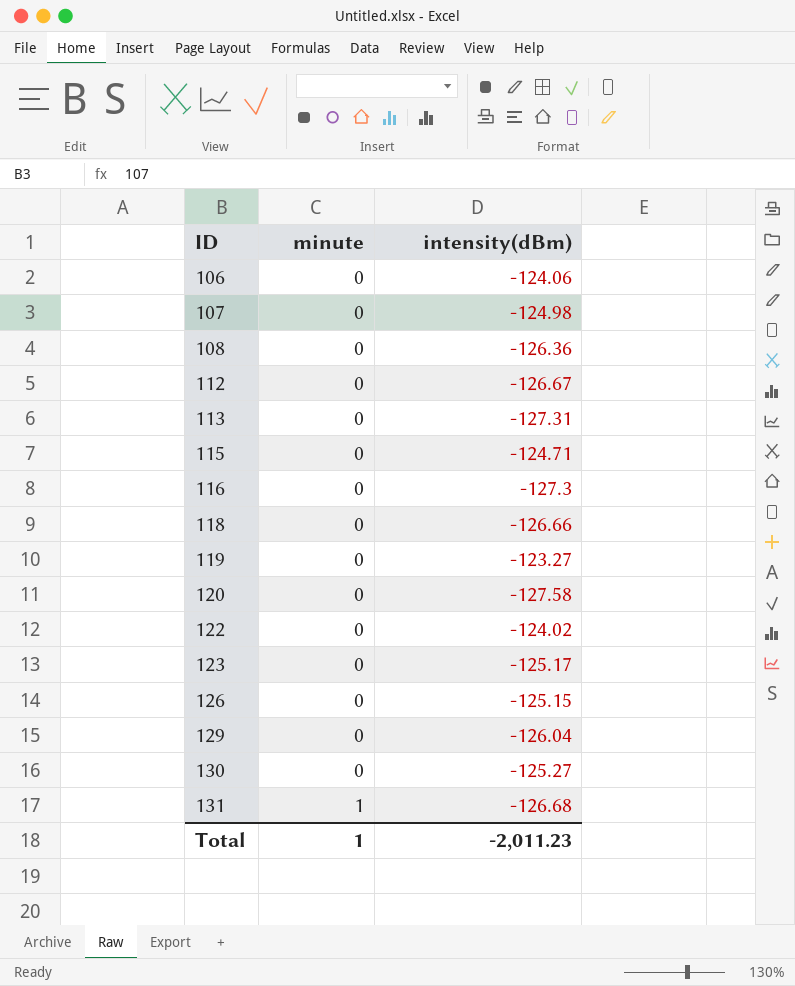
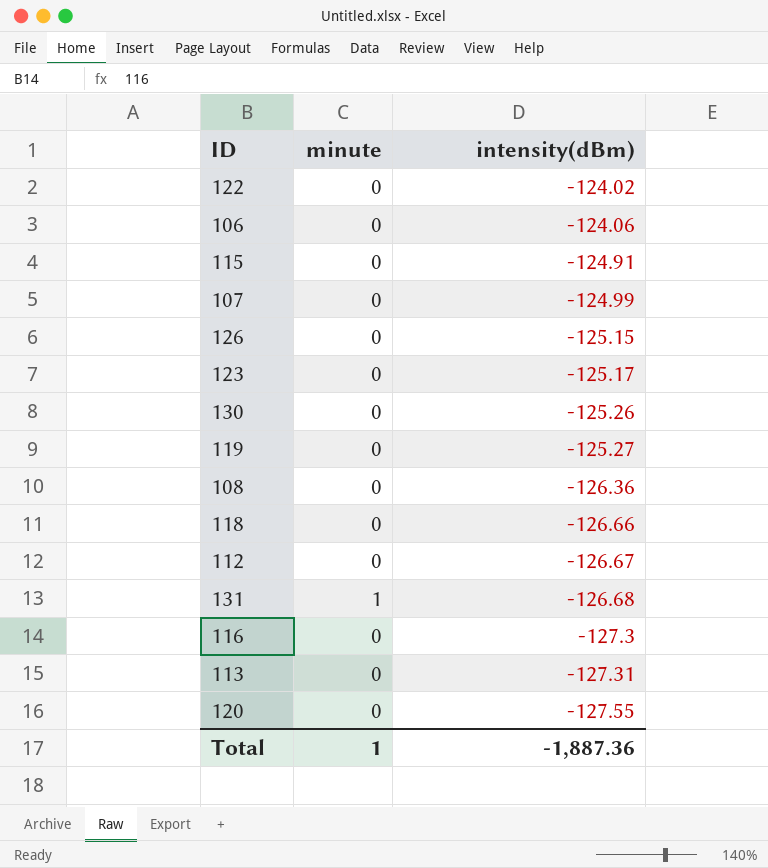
row order: ID ascending -> intensity(dBm) descending
row 129: 0 | -126.04 -> none
115 | intensity(dBm): -124.71 -> -124.91
107 | intensity(dBm): -124.98 -> -124.99
130 | intensity(dBm): -125.27 -> -125.26
119 | intensity(dBm): -123.27 -> -125.27
120 | intensity(dBm): -127.58 -> -127.55
Total | intensity(dBm): -2,011.23 -> -1,887.36

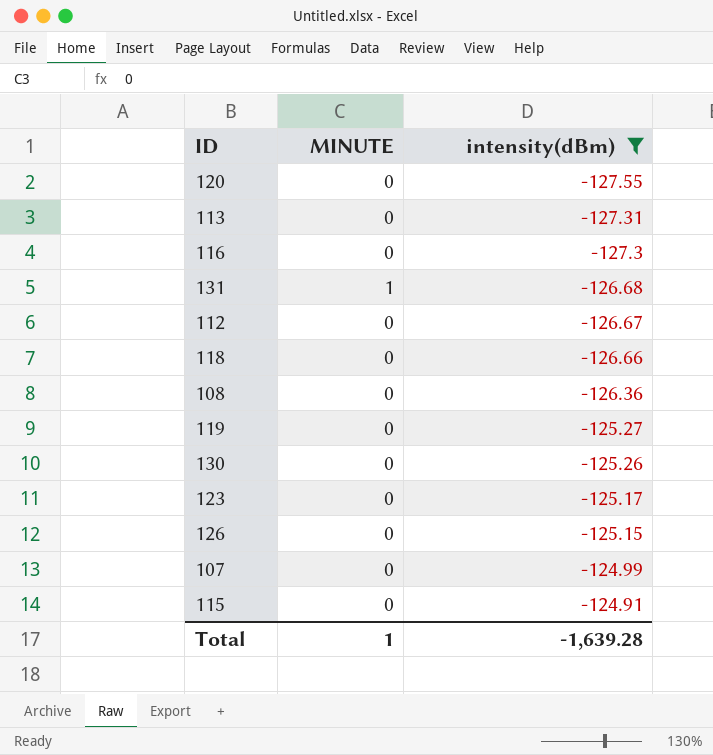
filter: none -> intensity(dBm) <= -124.91
row order: intensity(dBm) descending -> intensity(dBm) ascending
column name: minute -> MINUTE
Total | intensity(dBm): -1,887.36 -> -1,639.28

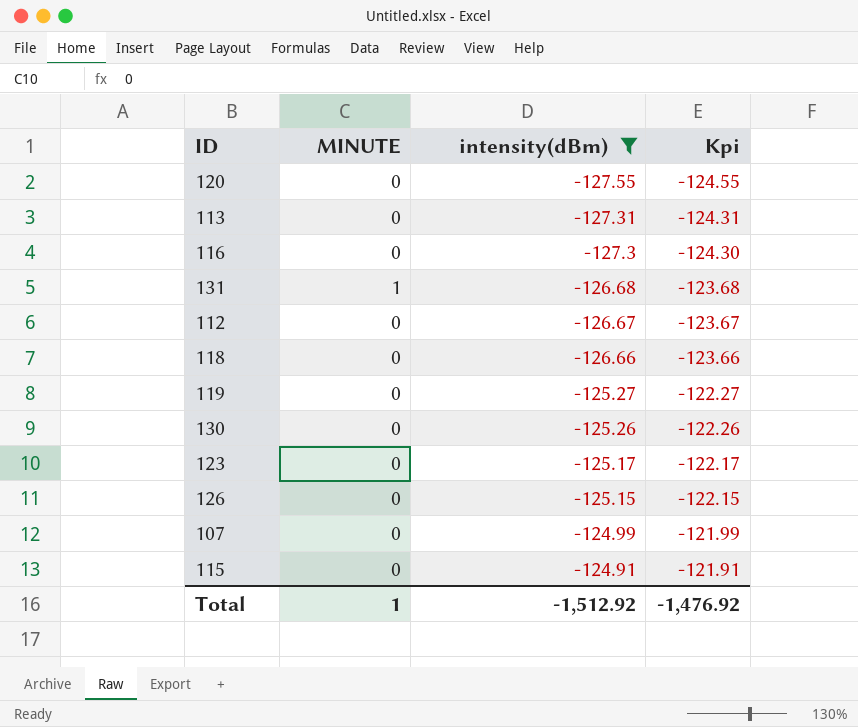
column Kpi | formula: none -> [intensity(dBm)] + 3
row 108: 0 | -126.36 -> none
Total | intensity(dBm): -1,639.28 -> -1,512.92

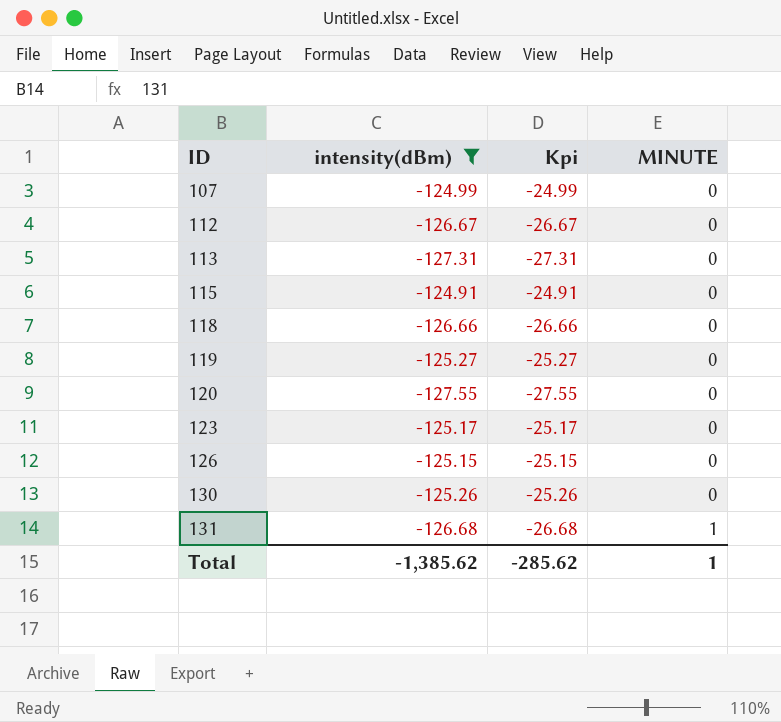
row order: intensity(dBm) ascending -> ID ascending
column Kpi | formula: [intensity(dBm)] + 3 -> [intensity(dBm)] + 100
column MINUTE | position: 2 -> 4
row 116: 0 | -127.3 | -124.30 -> none
Total | intensity(dBm): -1,512.92 -> -1,385.62
Total | Kpi: -1,476.92 -> -285.62

